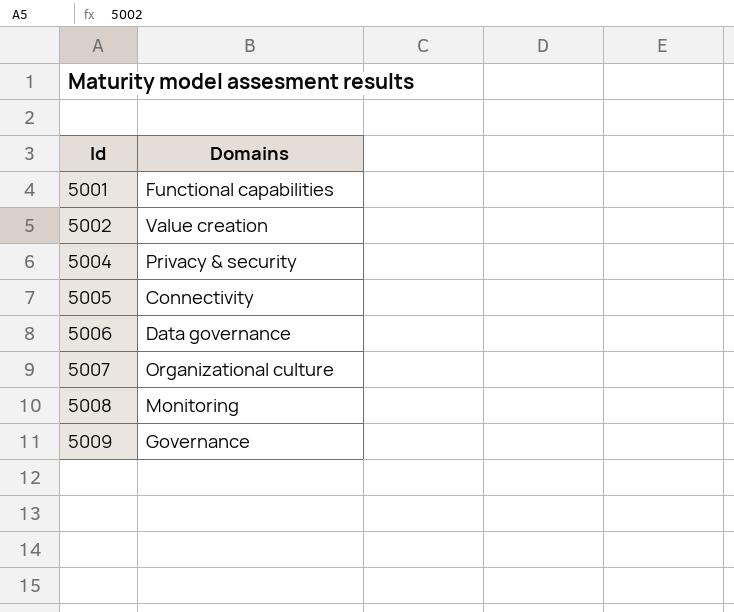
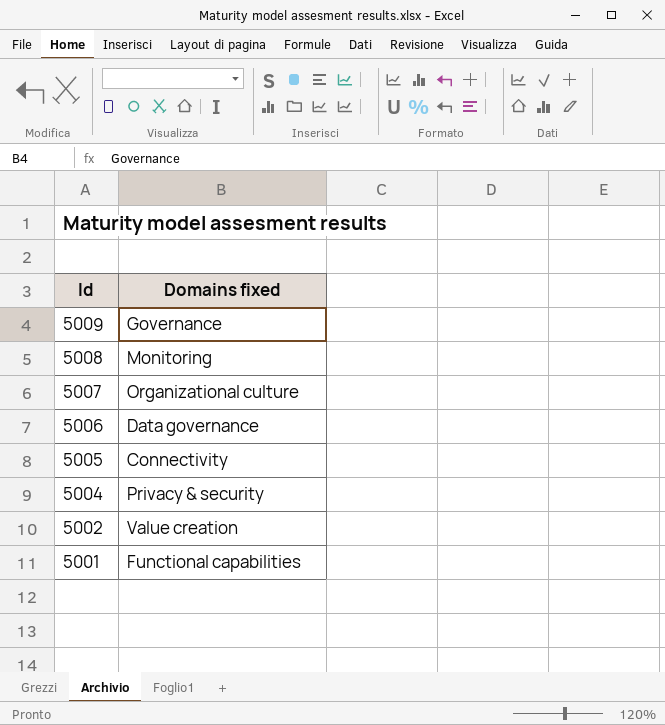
row order: Id ascending -> Id descending
column name: Domains -> Domains fixed

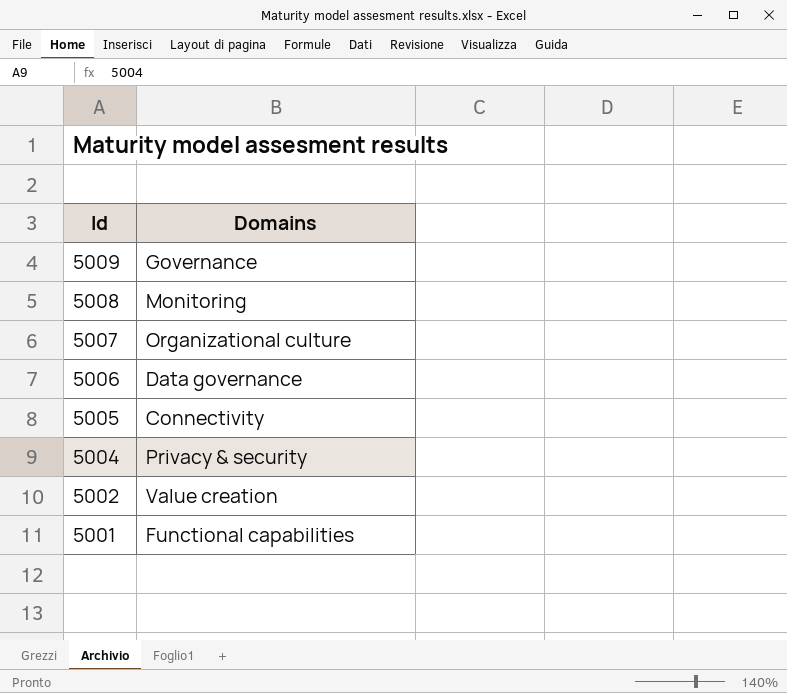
column name: Domains fixed -> Domains

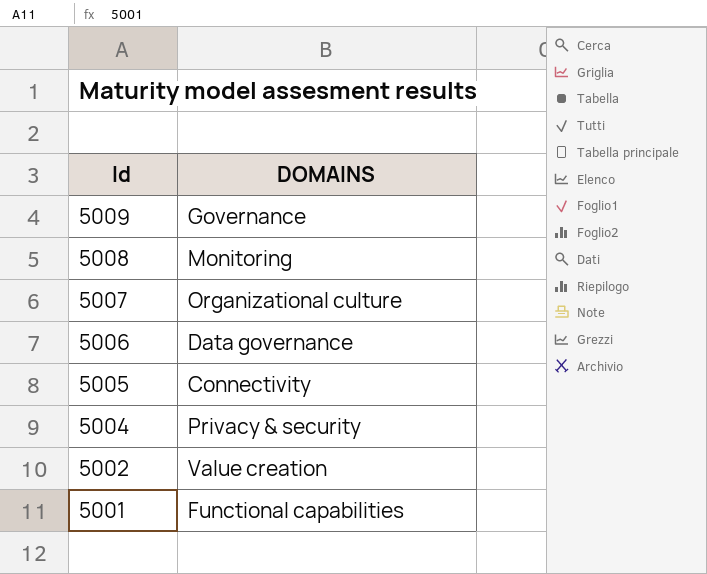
column name: Domains -> DOMAINS

